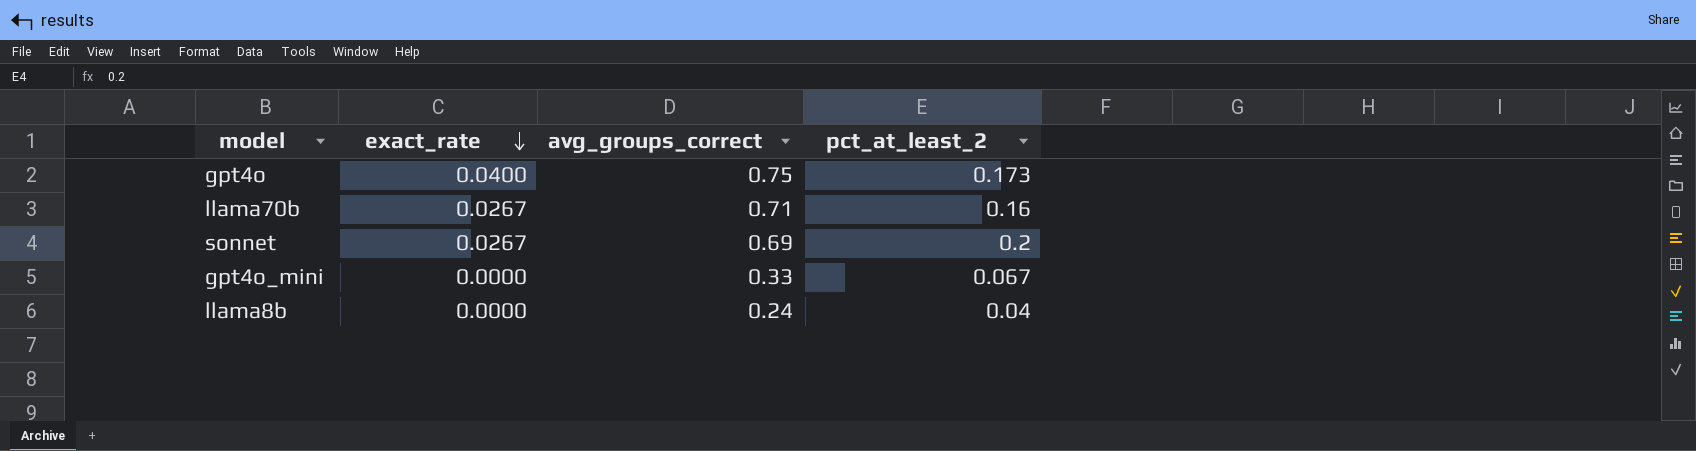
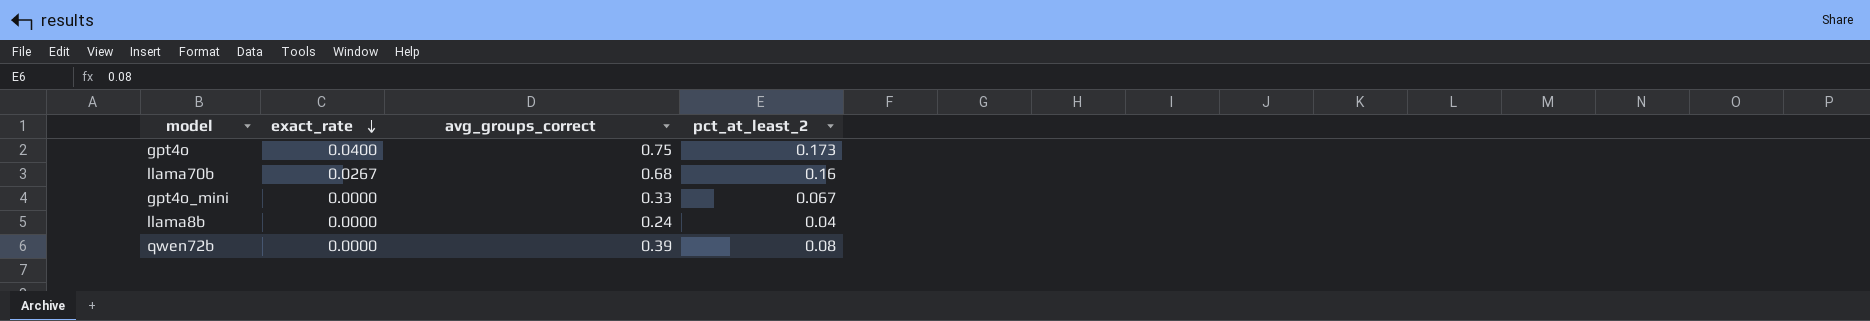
row sonnet: 0.0267 | 0.69 | 0.2 -> none
llama70b | avg_groups_correct: 0.71 -> 0.68
row qwen72b: none -> 0.0000 | 0.39 | 0.08

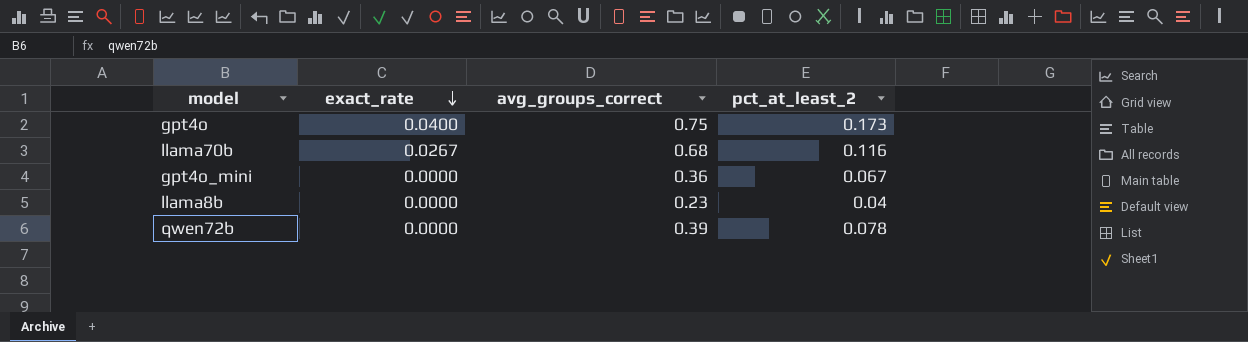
llama70b | pct_at_least_2: 0.16 -> 0.116
gpt4o_mini | avg_groups_correct: 0.33 -> 0.36
llama8b | avg_groups_correct: 0.24 -> 0.23
qwen72b | pct_at_least_2: 0.08 -> 0.078

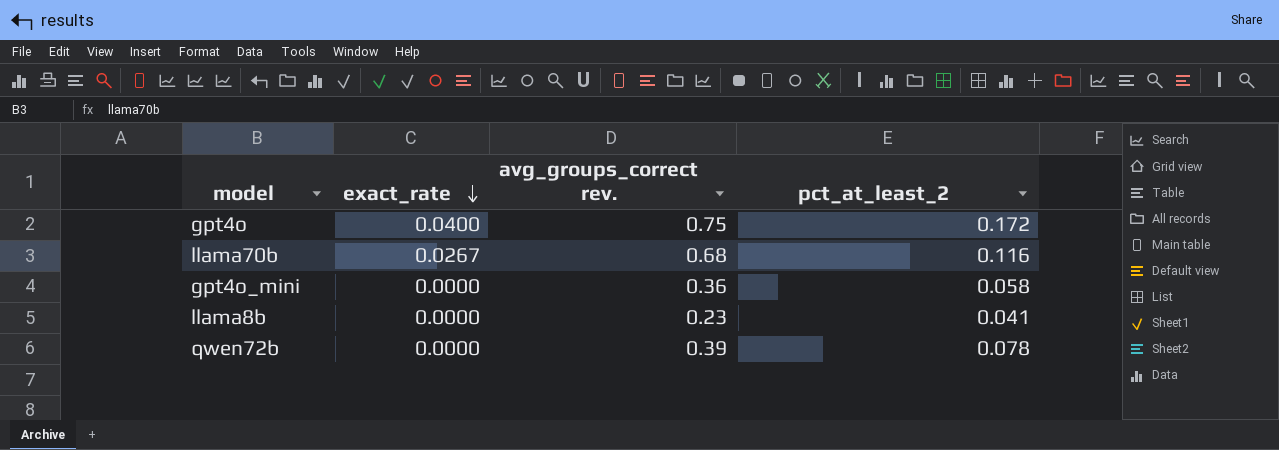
column name: avg_groups_correct -> avg_groups_correct rev.
gpt4o | pct_at_least_2: 0.173 -> 0.172
gpt4o_mini | pct_at_least_2: 0.067 -> 0.058
llama8b | pct_at_least_2: 0.04 -> 0.041

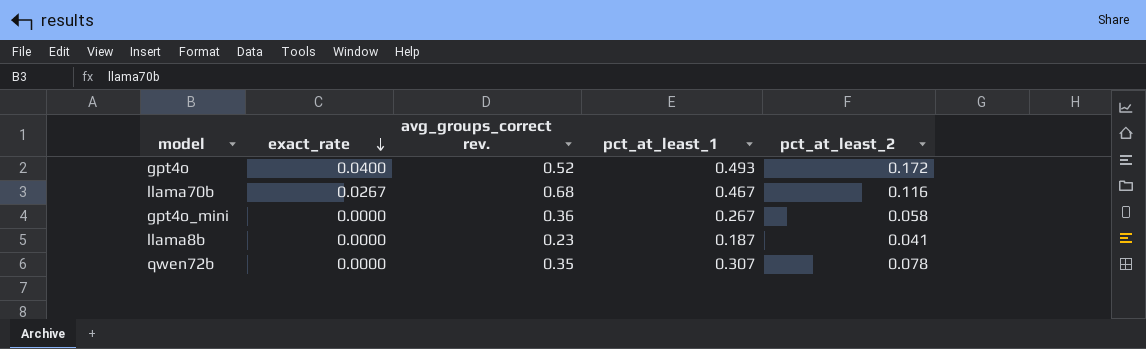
column pct_at_least_1 | position: none -> 4
gpt4o | avg_groups_correct rev.: 0.75 -> 0.52
qwen72b | avg_groups_correct rev.: 0.39 -> 0.35

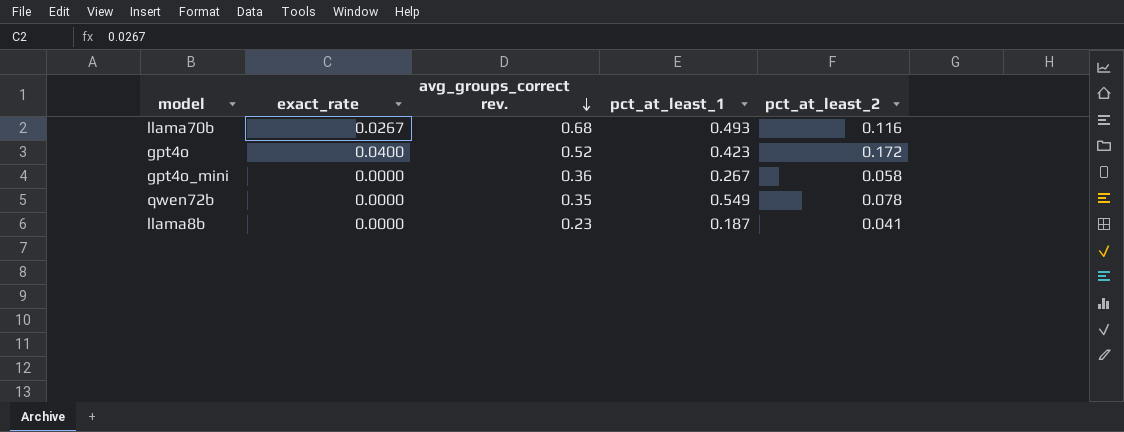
row order: exact_rate descending -> avg_groups_correct rev. descending
llama70b | pct_at_least_1: 0.467 -> 0.493
gpt4o | pct_at_least_1: 0.493 -> 0.423
qwen72b | pct_at_least_1: 0.307 -> 0.549

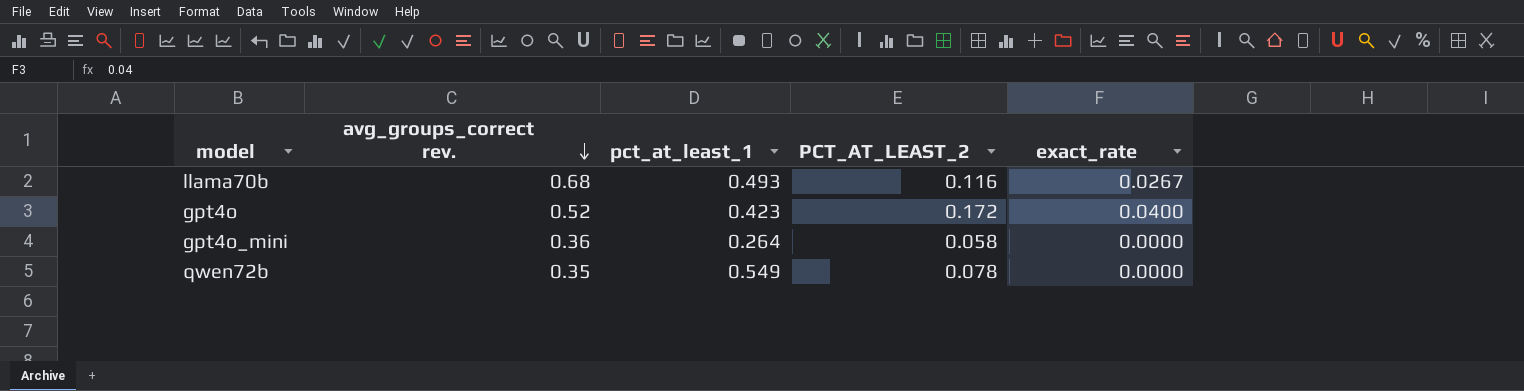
column name: pct_at_least_2 -> PCT_AT_LEAST_2
column exact_rate | position: 2 -> 5
row llama8b: 0.0000 | 0.23 | 0.187 | 0.041 -> none
gpt4o_mini | pct_at_least_1: 0.267 -> 0.264

